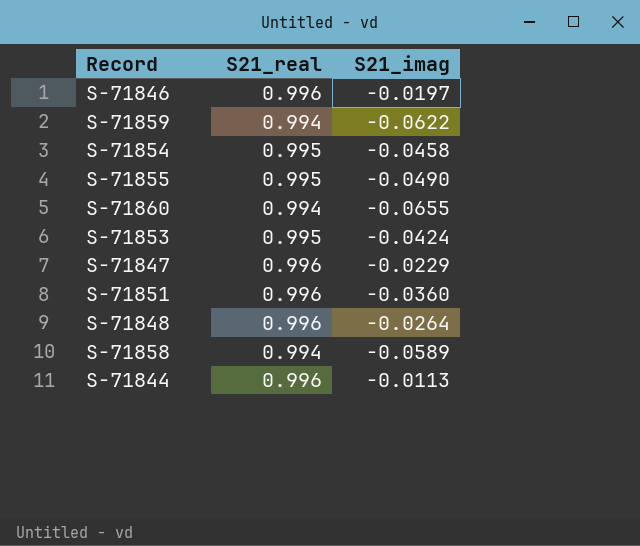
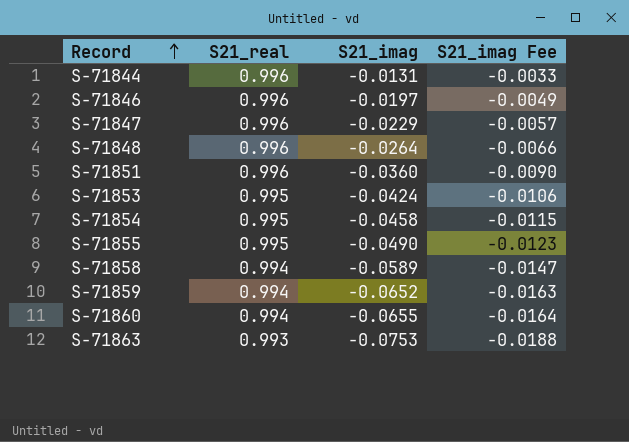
row order: none -> Record ascending
column S21_imag Fee | formula: none -> [S21_imag] * 0.25
S-71844 | S21_imag: -0.0113 -> -0.0131
S-71859 | S21_imag: -0.0622 -> -0.0652
row S-71863: none -> 0.993 | -0.0753 | -0.0188

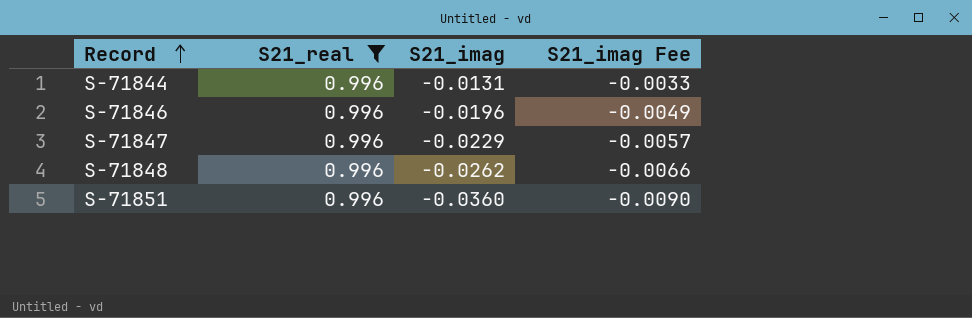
filter: none -> S21_real = 0.996
S-71846 | S21_imag: -0.0197 -> -0.0196
S-71848 | S21_imag: -0.0264 -> -0.0262

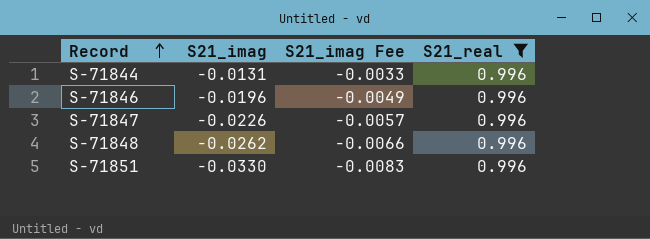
column S21_real | position: 2 -> 4
S-71847 | S21_imag: -0.0229 -> -0.0226
S-71851 | S21_imag: -0.0360 -> -0.0330
S-71851 | S21_imag Fee: -0.0090 -> -0.0083

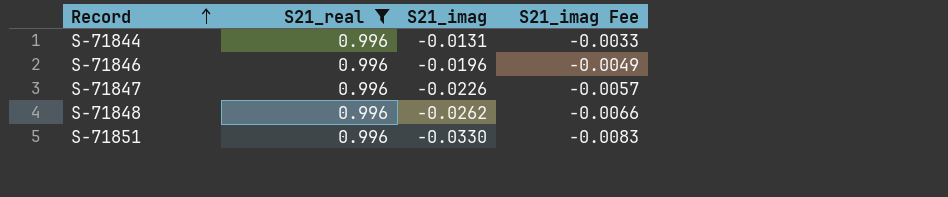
column S21_real | position: 4 -> 2

